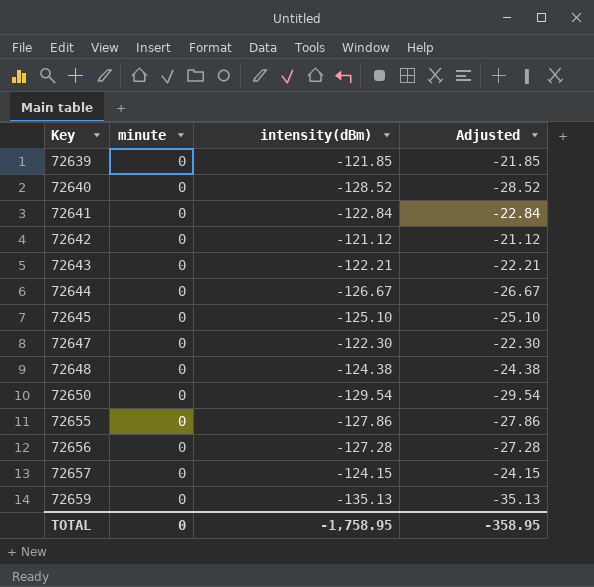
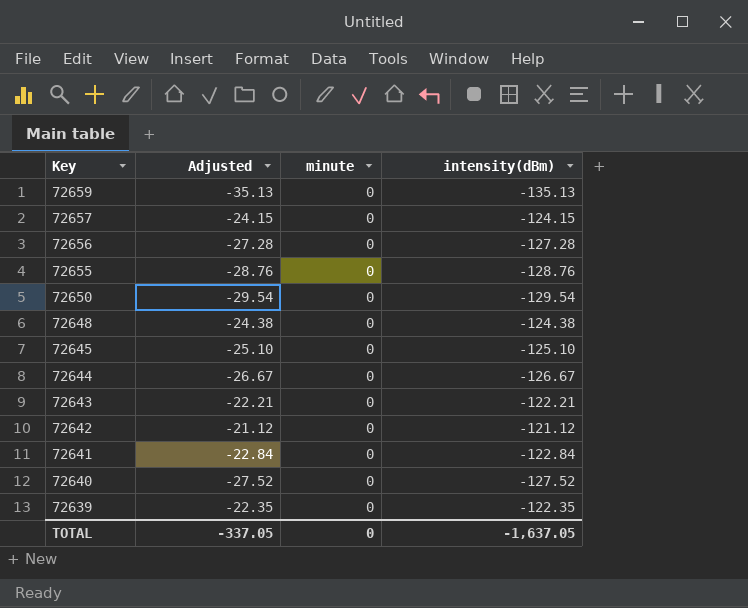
row order: Key ascending -> Key descending
column Adjusted | position: 4 -> 2
row 72647: 0 | -122.30 | -22.30 -> none
72655 | Adjusted: -27.86 -> -28.76
72655 | intensity(dBm): -127.86 -> -128.76
72640 | Adjusted: -28.52 -> -27.52
72640 | intensity(dBm): -128.52 -> -127.52
72639 | Adjusted: -21.85 -> -22.35
72639 | intensity(dBm): -121.85 -> -122.35
TOTAL | Adjusted: -358.95 -> -337.05
TOTAL | intensity(dBm): -1,758.95 -> -1,637.05

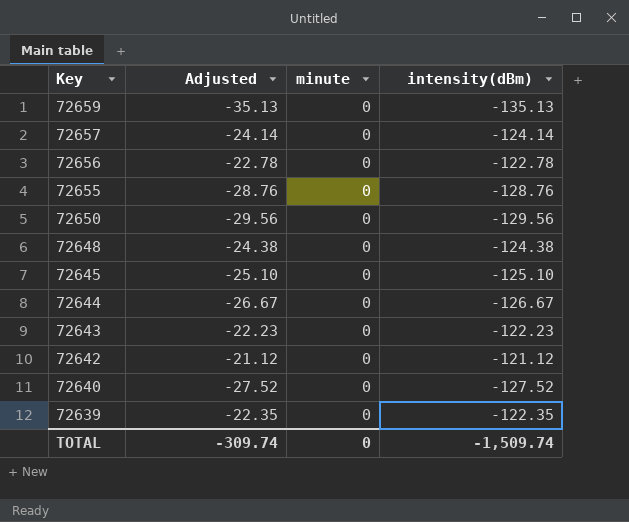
row 72641: -22.84 | 0 | -122.84 -> none
72657 | Adjusted: -24.15 -> -24.14
72657 | intensity(dBm): -124.15 -> -124.14
72656 | Adjusted: -27.28 -> -22.78
72656 | intensity(dBm): -127.28 -> -122.78
72650 | Adjusted: -29.54 -> -29.56
72650 | intensity(dBm): -129.54 -> -129.56
72643 | Adjusted: -22.21 -> -22.23
72643 | intensity(dBm): -122.21 -> -122.23
TOTAL | Adjusted: -337.05 -> -309.74
TOTAL | intensity(dBm): -1,637.05 -> -1,509.74

